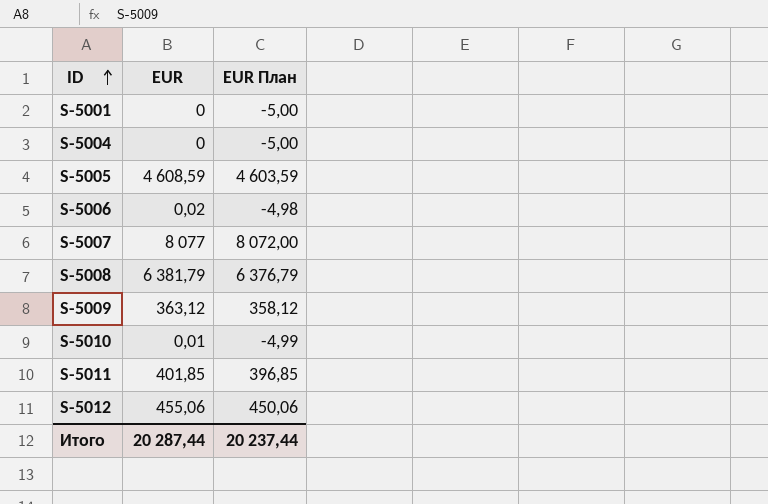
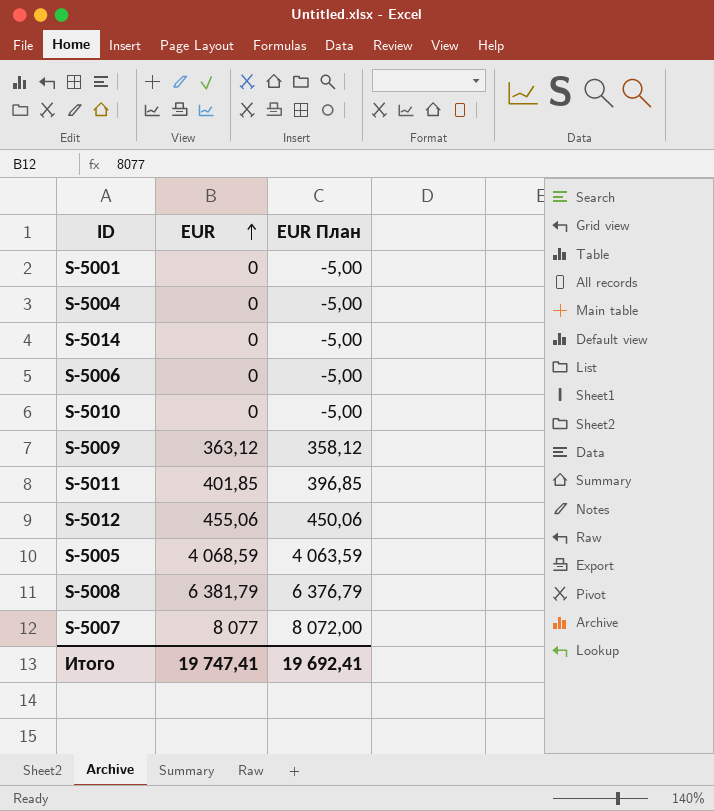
row order: ID ascending -> EUR ascending
row S-5014: none -> 0 | -5,00
S-5006 | EUR: 0,02 -> 0
S-5006 | EUR План: -4,98 -> -5,00
S-5010 | EUR: 0,01 -> 0
S-5010 | EUR План: -4,99 -> -5,00
S-5005 | EUR: 4 608,59 -> 4 068,59
S-5005 | EUR План: 4 603,59 -> 4 063,59
Итого | EUR: 20 287,44 -> 19 747,41
Итого | EUR План: 20 237,44 -> 19 692,41

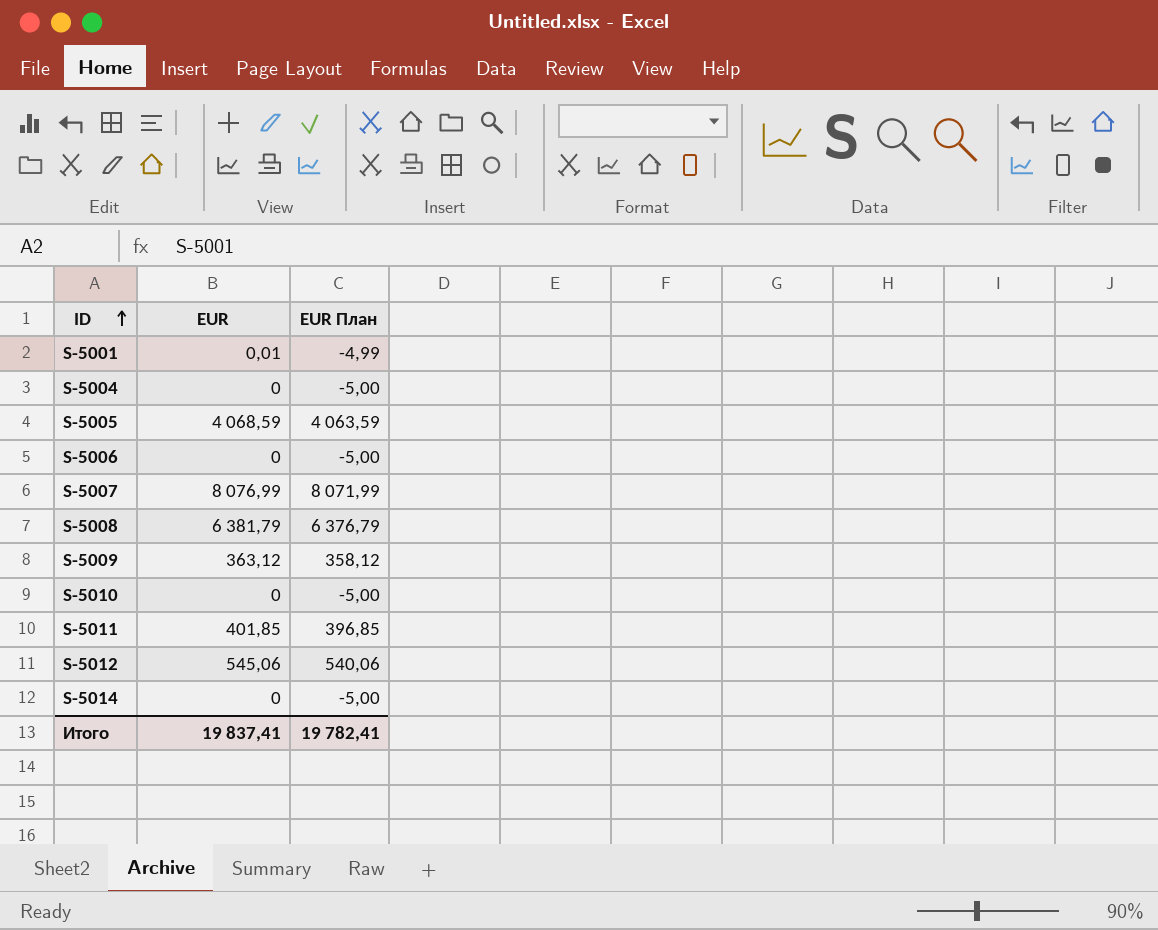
row order: EUR ascending -> ID ascending
S-5001 | EUR: 0 -> 0,01
S-5001 | EUR План: -5,00 -> -4,99
S-5007 | EUR: 8 077 -> 8 076,99
S-5007 | EUR План: 8 072,00 -> 8 071,99
S-5012 | EUR: 455,06 -> 545,06
S-5012 | EUR План: 450,06 -> 540,06
Итого | EUR: 19 747,41 -> 19 837,41
Итого | EUR План: 19 692,41 -> 19 782,41

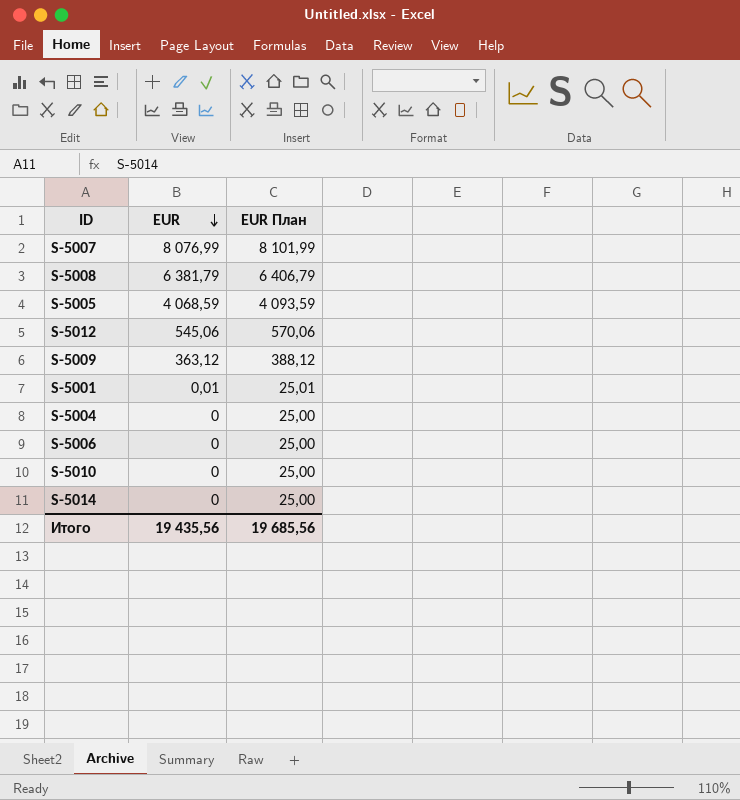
row order: ID ascending -> EUR descending
column EUR План | formula: [EUR] - 5 -> [EUR] + 25
row S-5011: 401,85 | 396,85 -> none
Итого | EUR: 19 837,41 -> 19 435,56
Итого | EUR План: 19 782,41 -> 19 685,56

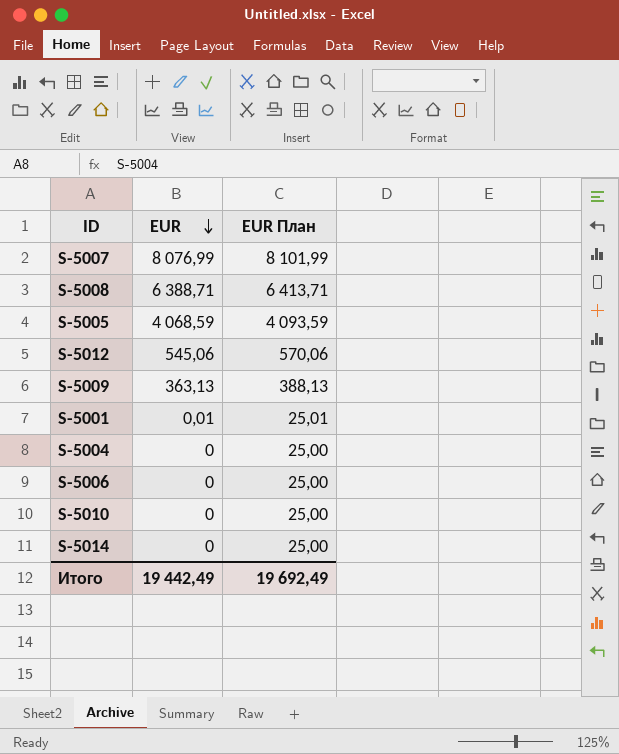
S-5008 | EUR: 6 381,79 -> 6 388,71
S-5008 | EUR План: 6 406,79 -> 6 413,71
S-5009 | EUR: 363,12 -> 363,13
S-5009 | EUR План: 388,12 -> 388,13
Итого | EUR: 19 435,56 -> 19 442,49
Итого | EUR План: 19 685,56 -> 19 692,49

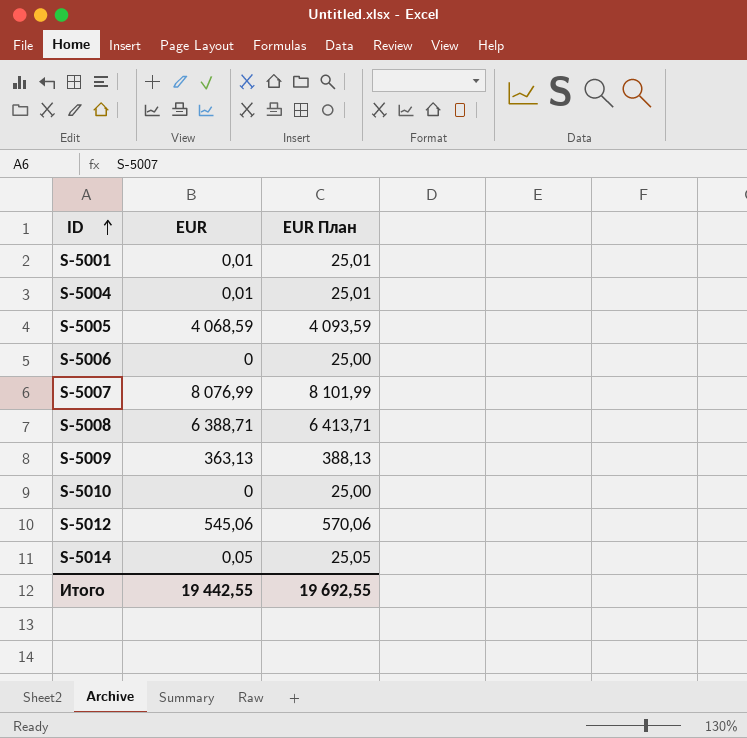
row order: EUR descending -> ID ascending
S-5004 | EUR: 0 -> 0,01
S-5004 | EUR План: 25,00 -> 25,01
S-5014 | EUR: 0 -> 0,05
S-5014 | EUR План: 25,00 -> 25,05
Итого | EUR: 19 442,49 -> 19 442,55
Итого | EUR План: 19 692,49 -> 19 692,55

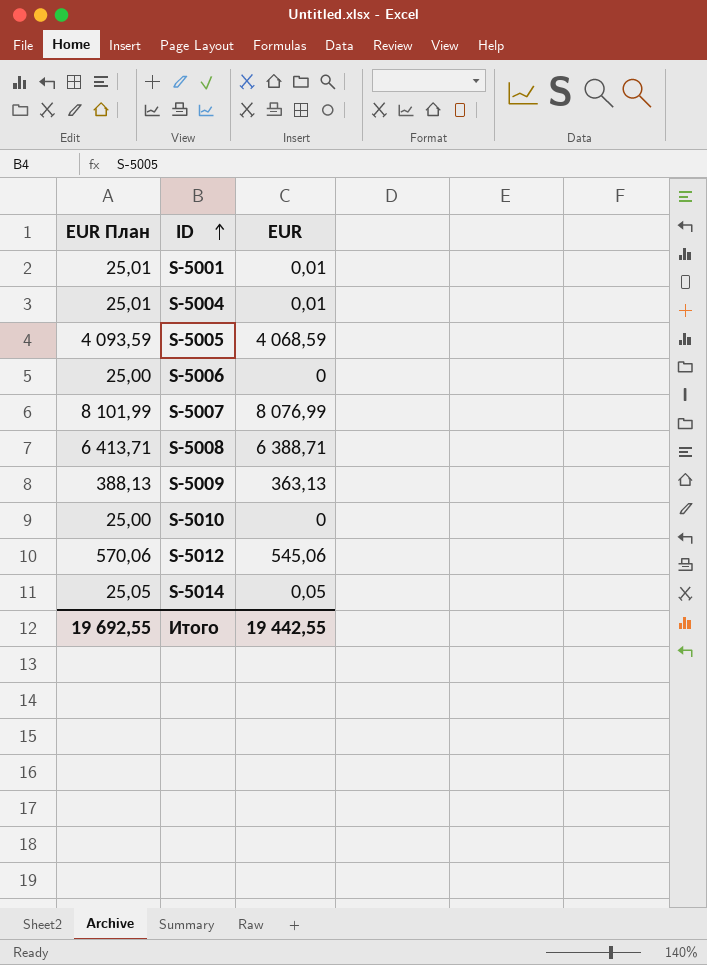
column EUR План | position: 3 -> 1

